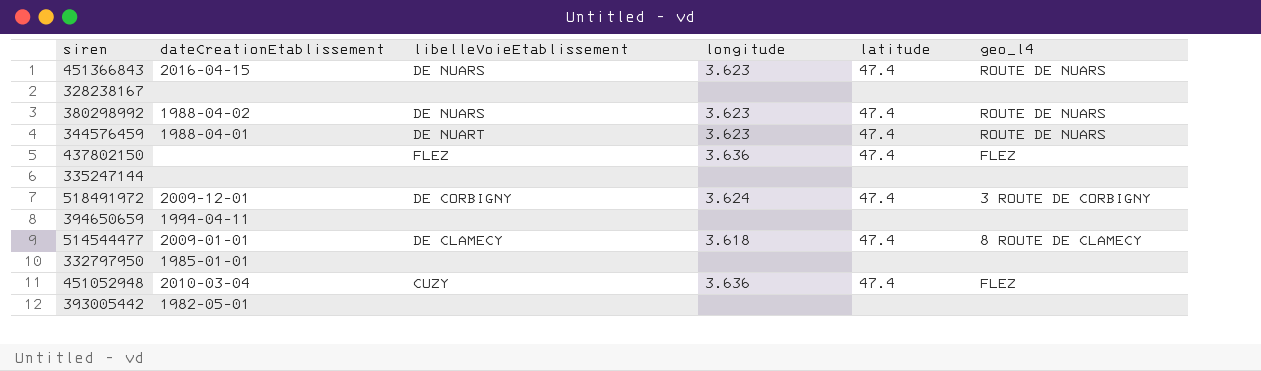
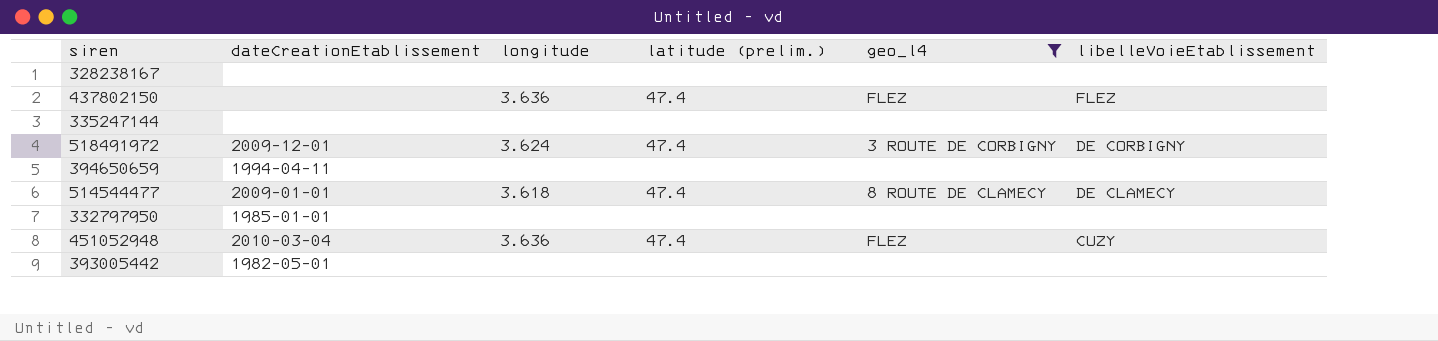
filter: none -> geo_l4 != ROUTE DE NUARS
column name: latitude -> latitude (prelim.)
column libelleVoieEtablissement | position: 3 -> 6

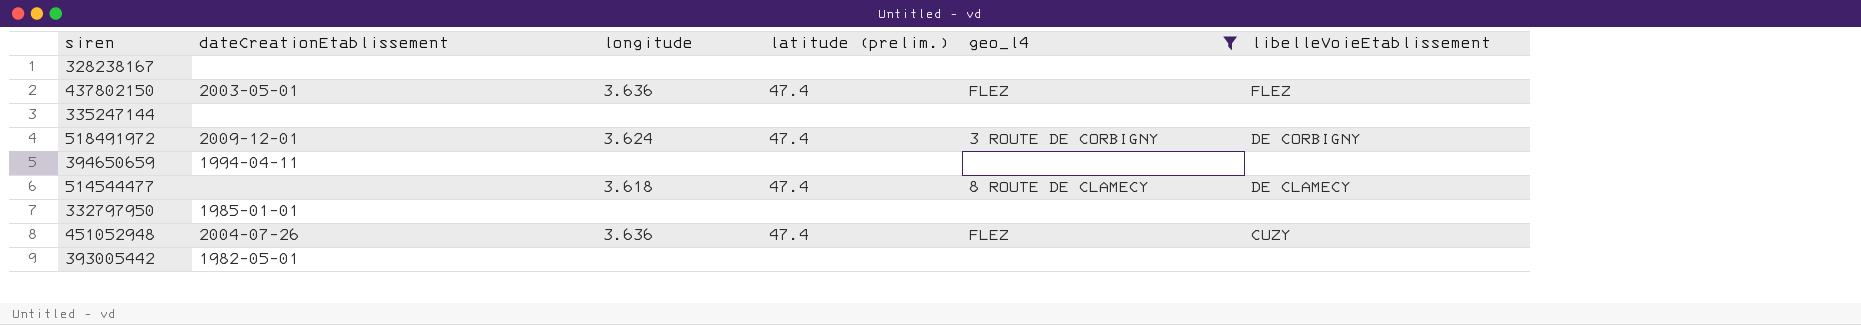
437802150 | dateCreationEtablissement: none -> 2003-05-01
514544477 | dateCreationEtablissement: 2009-01-01 -> none
451052948 | dateCreationEtablissement: 2010-03-04 -> 2004-07-26

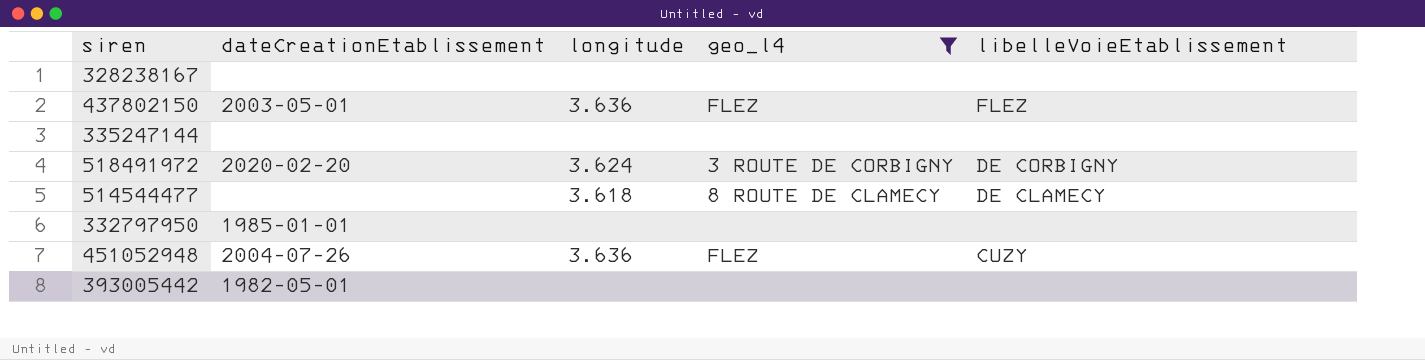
column latitude (prelim.) | position: 4 -> none
row 394650659: 1994-04-11 | none | none | none | none -> none
518491972 | dateCreationEtablissement: 2009-12-01 -> 2020-02-20

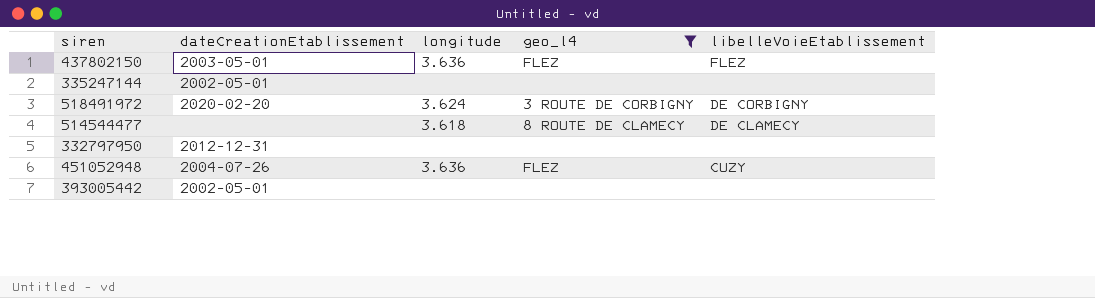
row 328238167: none | none | none | none -> none
335247144 | dateCreationEtablissement: none -> 2002-05-01
332797950 | dateCreationEtablissement: 1985-01-01 -> 2012-12-31
393005442 | dateCreationEtablissement: 1982-05-01 -> 2002-05-01

